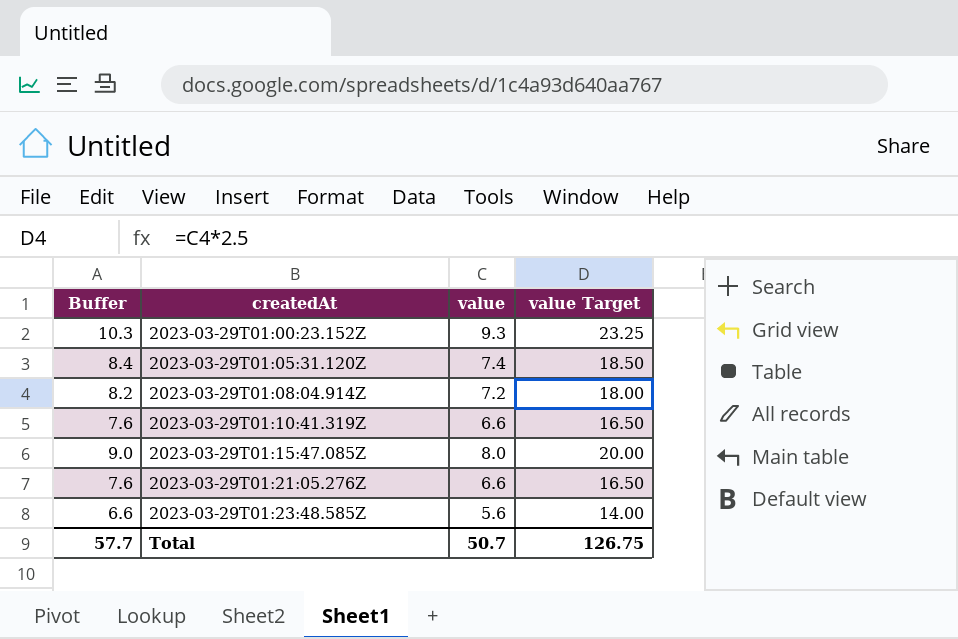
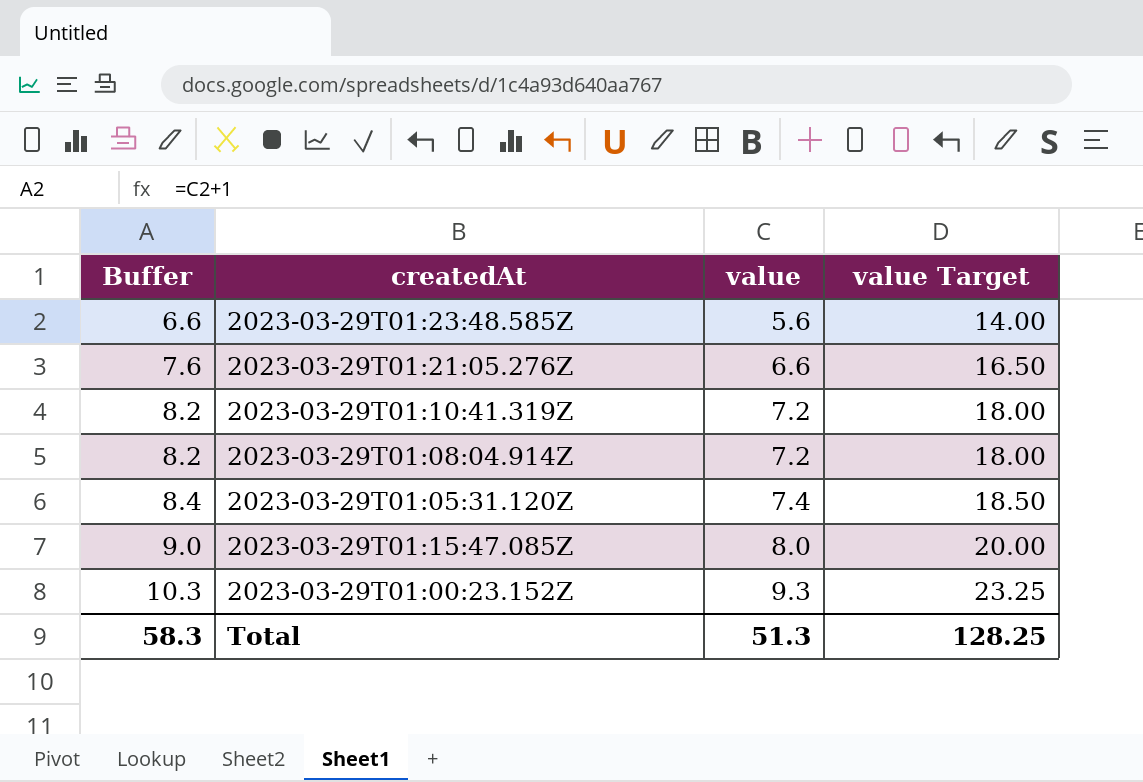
row order: createdAt ascending -> Buffer ascending
2023-03-29T01:10:41.319Z | Buffer: 7.6 -> 8.2
2023-03-29T01:10:41.319Z | value: 6.6 -> 7.2
2023-03-29T01:10:41.319Z | value Target: 16.50 -> 18.00
Total | Buffer: 57.7 -> 58.3
Total | value: 50.7 -> 51.3
Total | value Target: 126.75 -> 128.25

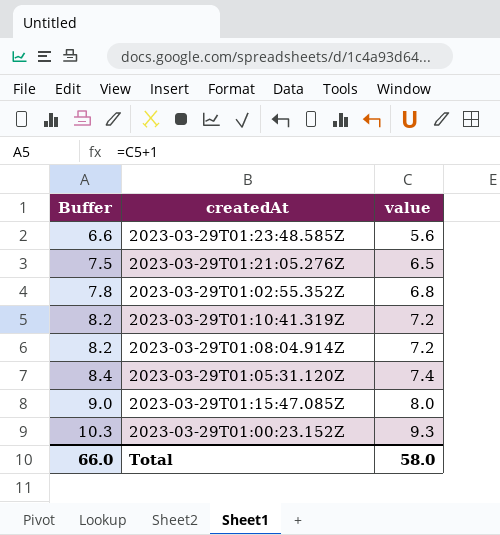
column value Target | formula: [value] * 2.5 -> none
2023-03-29T01:21:05.276Z | Buffer: 7.6 -> 7.5
2023-03-29T01:21:05.276Z | value: 6.6 -> 6.5
row 2023-03-29T01:02:55.352Z: none -> 7.8 | 6.8
Total | Buffer: 58.3 -> 66.0
Total | value: 51.3 -> 58.0

